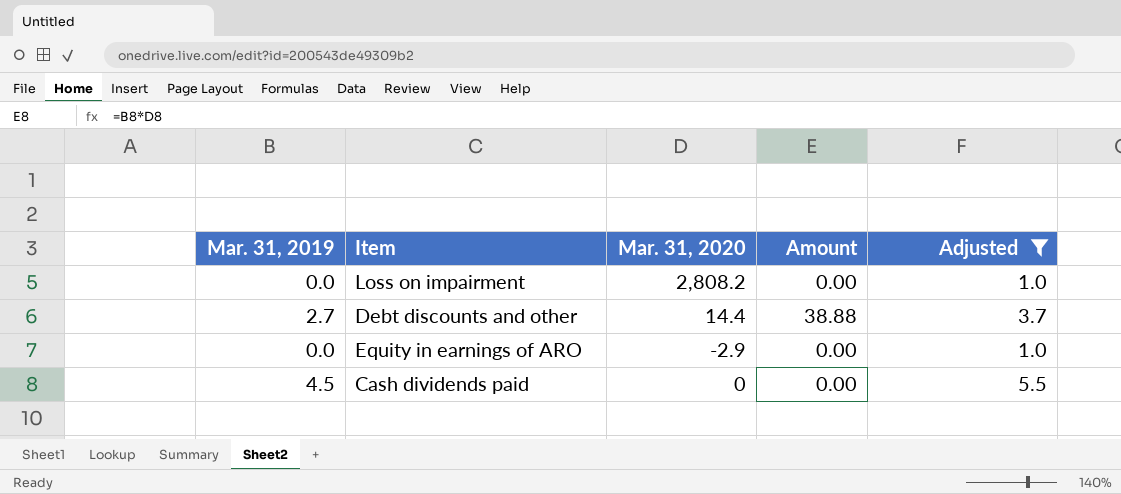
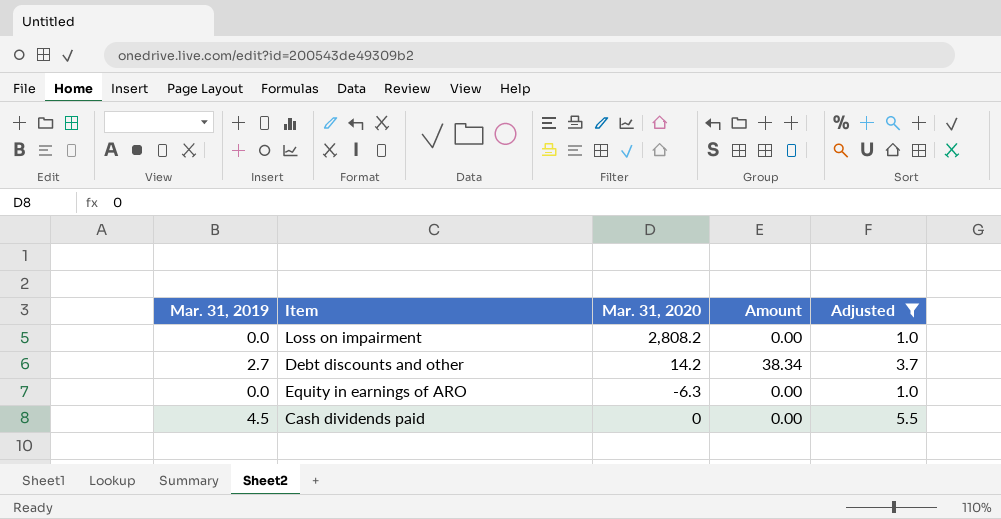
Debt discounts and other | Mar. 31, 2020: 14.4 -> 14.2
Debt discounts and other | Amount: 38.88 -> 38.34
Equity in earnings of ARO | Mar. 31, 2020: -2.9 -> -6.3

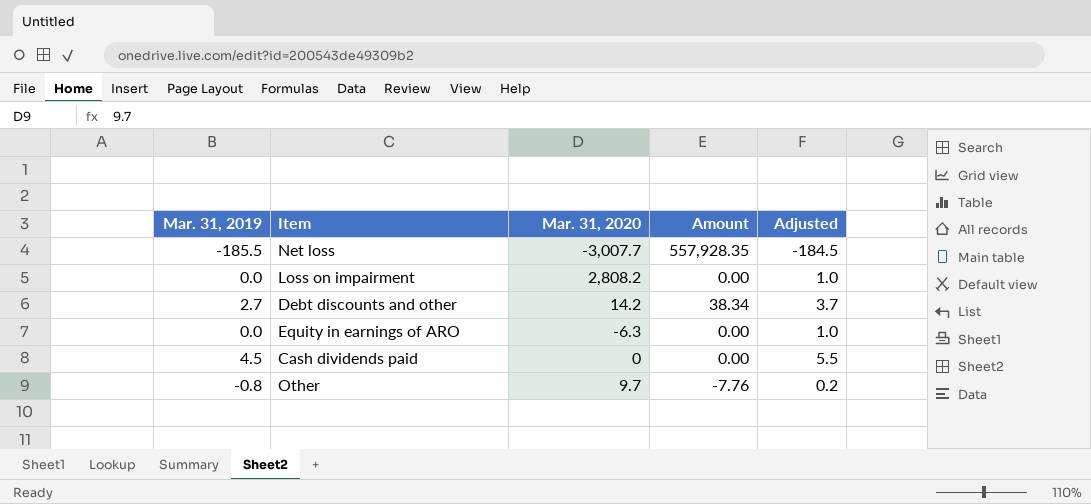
filter: Adjusted >= 1.0 -> none

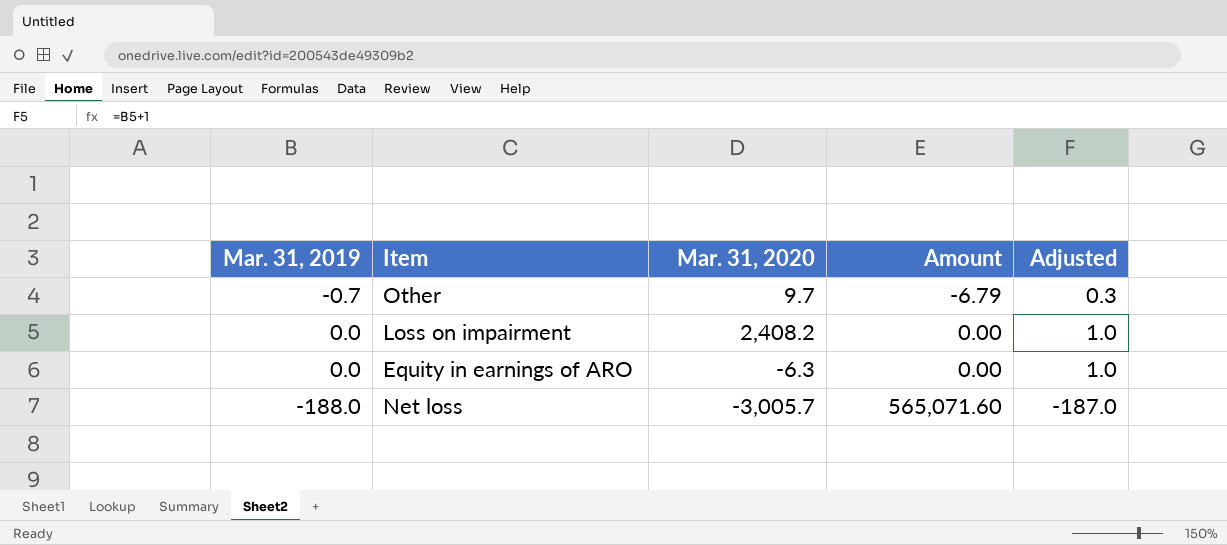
row order: none -> Amount ascending
row Debt discounts and other: 2.7 | 14.2 | 38.34 | 3.7 -> none
row Cash dividends paid: 4.5 | 0 | 0.00 | 5.5 -> none
Other | Mar. 31, 2019: -0.8 -> -0.7
Other | Amount: -7.76 -> -6.79
Other | Adjusted: 0.2 -> 0.3
Loss on impairment | Mar. 31, 2020: 2,808.2 -> 2,408.2
Net loss | Mar. 31, 2019: -185.5 -> -188.0
Net loss | Mar. 31, 2020: -3,007.7 -> -3,005.7
Net loss | Amount: 557,928.35 -> 565,071.60
Net loss | Adjusted: -184.5 -> -187.0

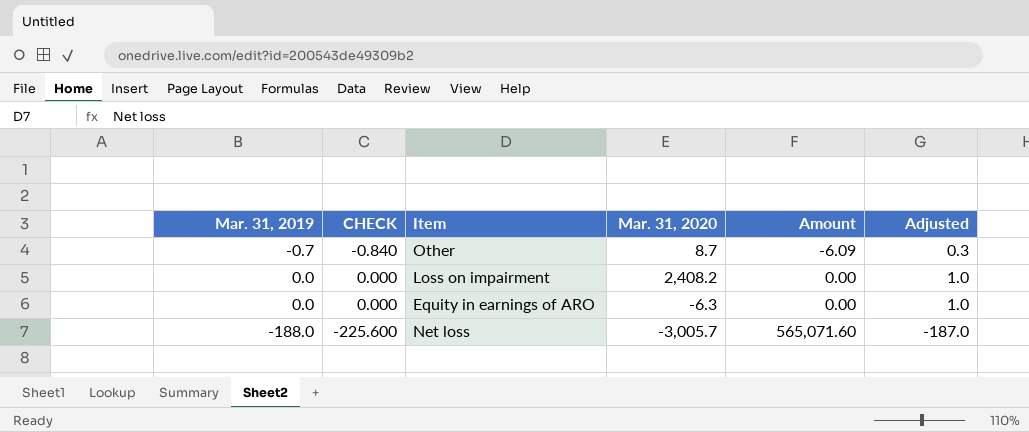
column CHECK | formula: none -> [Mar. 31, 2019] * 1.2
Other | Mar. 31, 2020: 9.7 -> 8.7
Other | Amount: -6.79 -> -6.09

